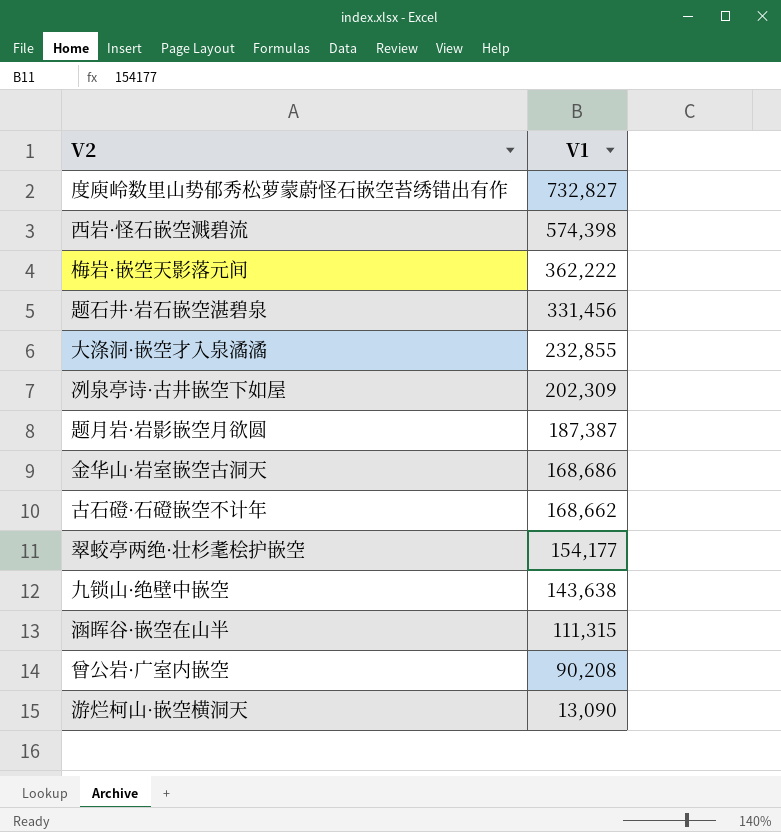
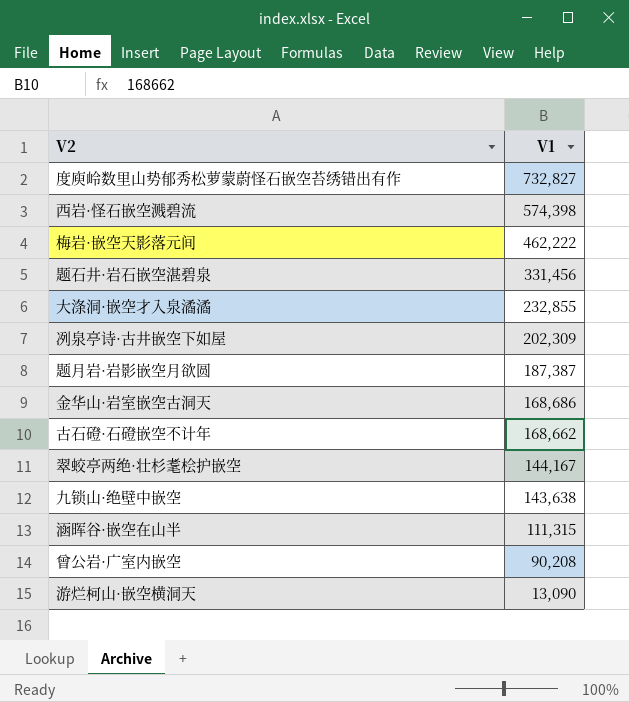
梅岩·嵌空天影落元间 | V1: 362,222 -> 462,222
翠蛟亭两绝·壮杉耄桧护嵌空 | V1: 154,177 -> 144,167

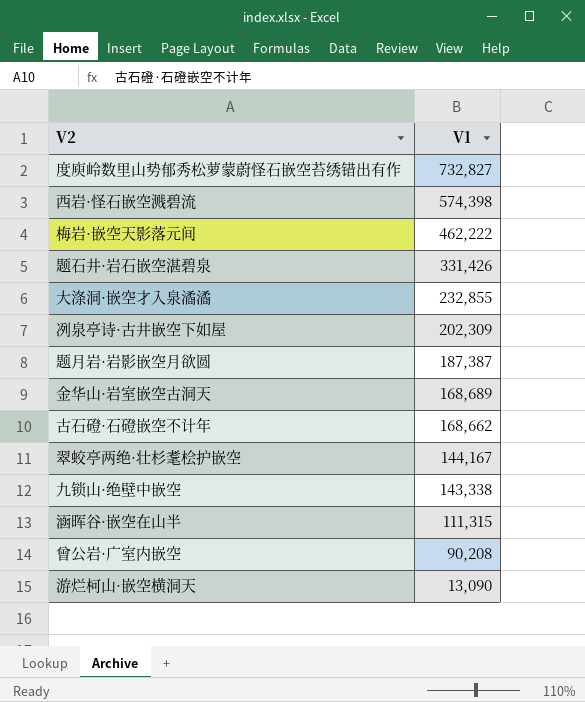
题石井·岩石嵌空湛碧泉 | V1: 331,456 -> 331,426
金华山·岩室嵌空古洞天 | V1: 168,686 -> 168,689
九锁山·绝壁中嵌空 | V1: 143,638 -> 143,338

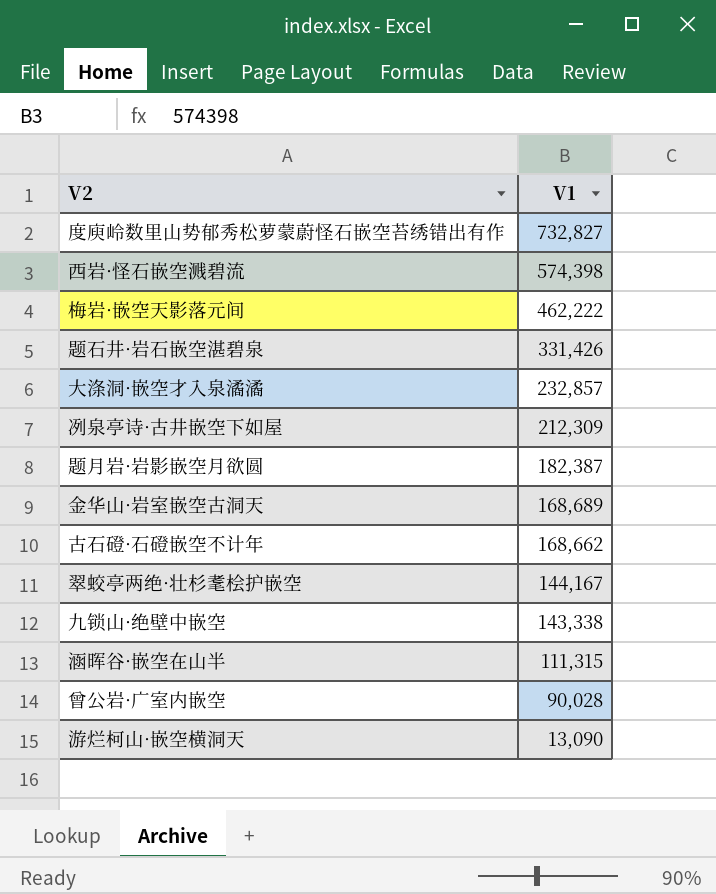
大涤洞·嵌空才入泉潏潏 | V1: 232,855 -> 232,857
冽泉亭诗·古井嵌空下如屋 | V1: 202,309 -> 212,309
题月岩·岩影嵌空月欲圆 | V1: 187,387 -> 182,387
曾公岩·广室内嵌空 | V1: 90,208 -> 90,028

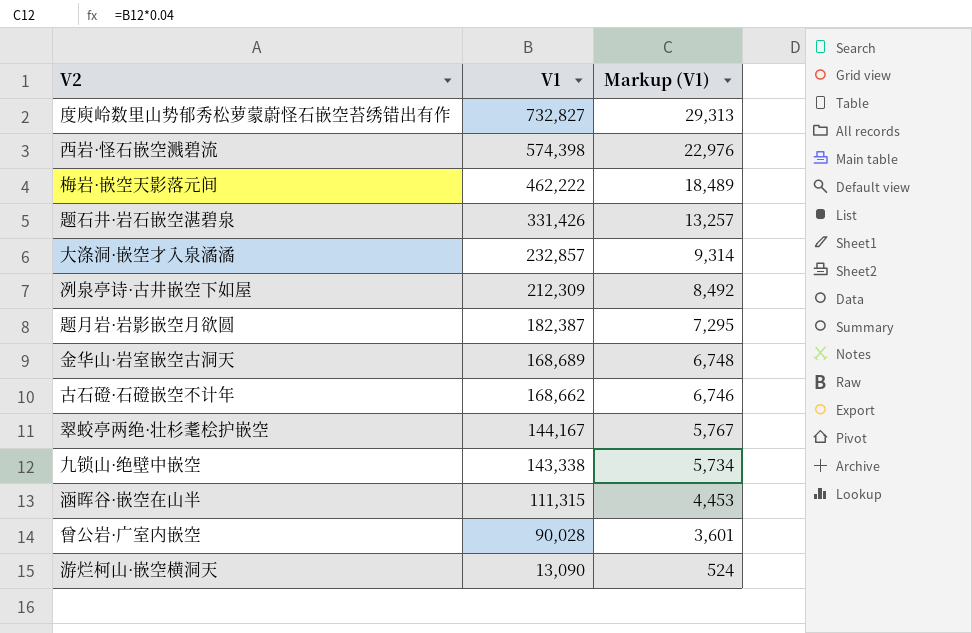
column Markup (V1) | formula: none -> [V1] * 0.04

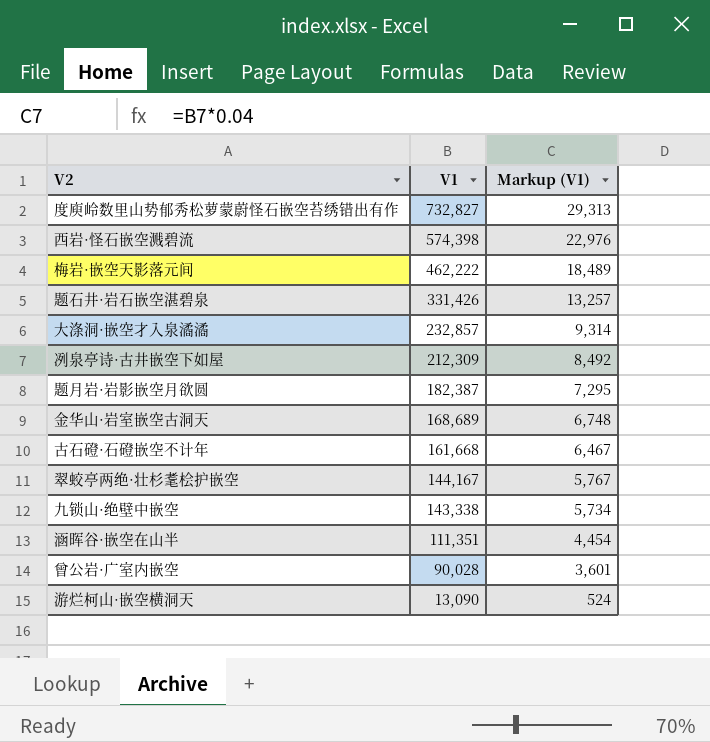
古石磴·石磴嵌空不计年 | V1: 168,662 -> 161,668
古石磴·石磴嵌空不计年 | Markup (V1): 6,746 -> 6,467
涵晖谷·嵌空在山半 | V1: 111,315 -> 111,351
涵晖谷·嵌空在山半 | Markup (V1): 4,453 -> 4,454

